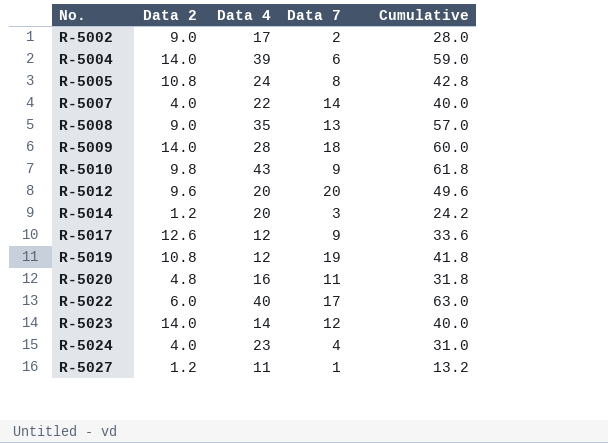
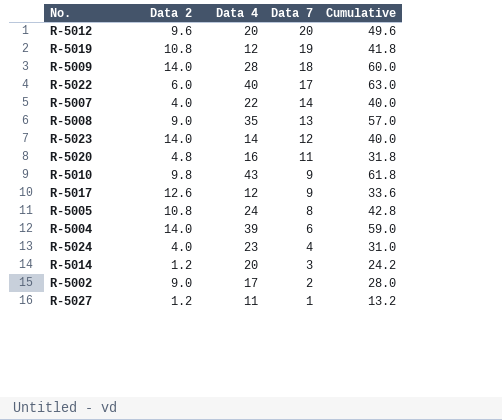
row order: No. ascending -> Data 7 descending

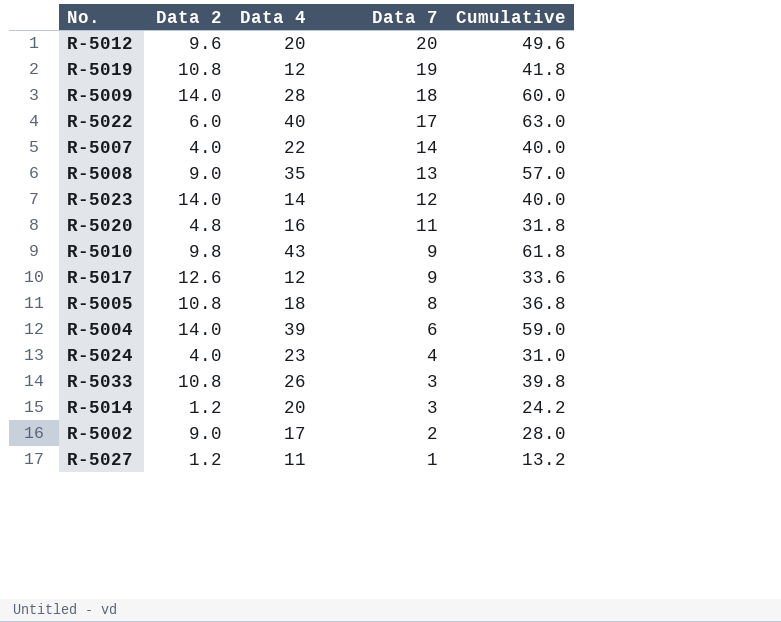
R-5005 | Data 4: 24 -> 18
R-5005 | Cumulative: 42.8 -> 36.8
row R-5033: none -> 10.8 | 26 | 3 | 39.8

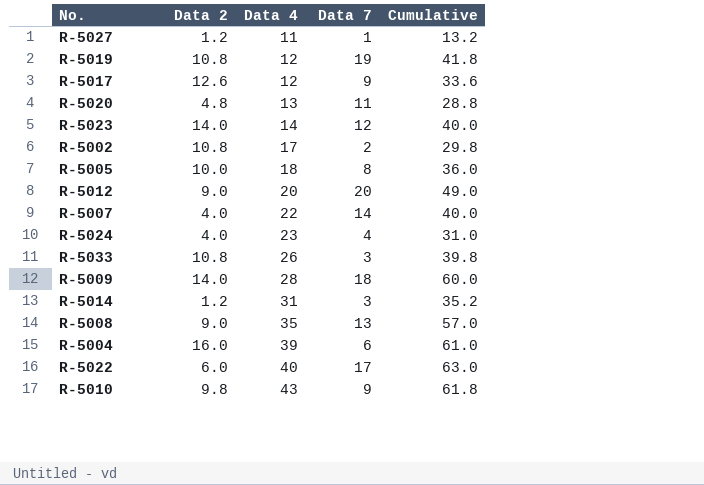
row order: Data 7 descending -> Data 4 ascending
R-5020 | Data 4: 16 -> 13
R-5020 | Cumulative: 31.8 -> 28.8
R-5002 | Data 2: 9.0 -> 10.8
R-5002 | Cumulative: 28.0 -> 29.8
R-5005 | Data 2: 10.8 -> 10.0
R-5005 | Cumulative: 36.8 -> 36.0
R-5012 | Data 2: 9.6 -> 9.0
R-5012 | Cumulative: 49.6 -> 49.0
R-5014 | Data 4: 20 -> 31
R-5014 | Cumulative: 24.2 -> 35.2
R-5004 | Data 2: 14.0 -> 16.0
R-5004 | Cumulative: 59.0 -> 61.0

